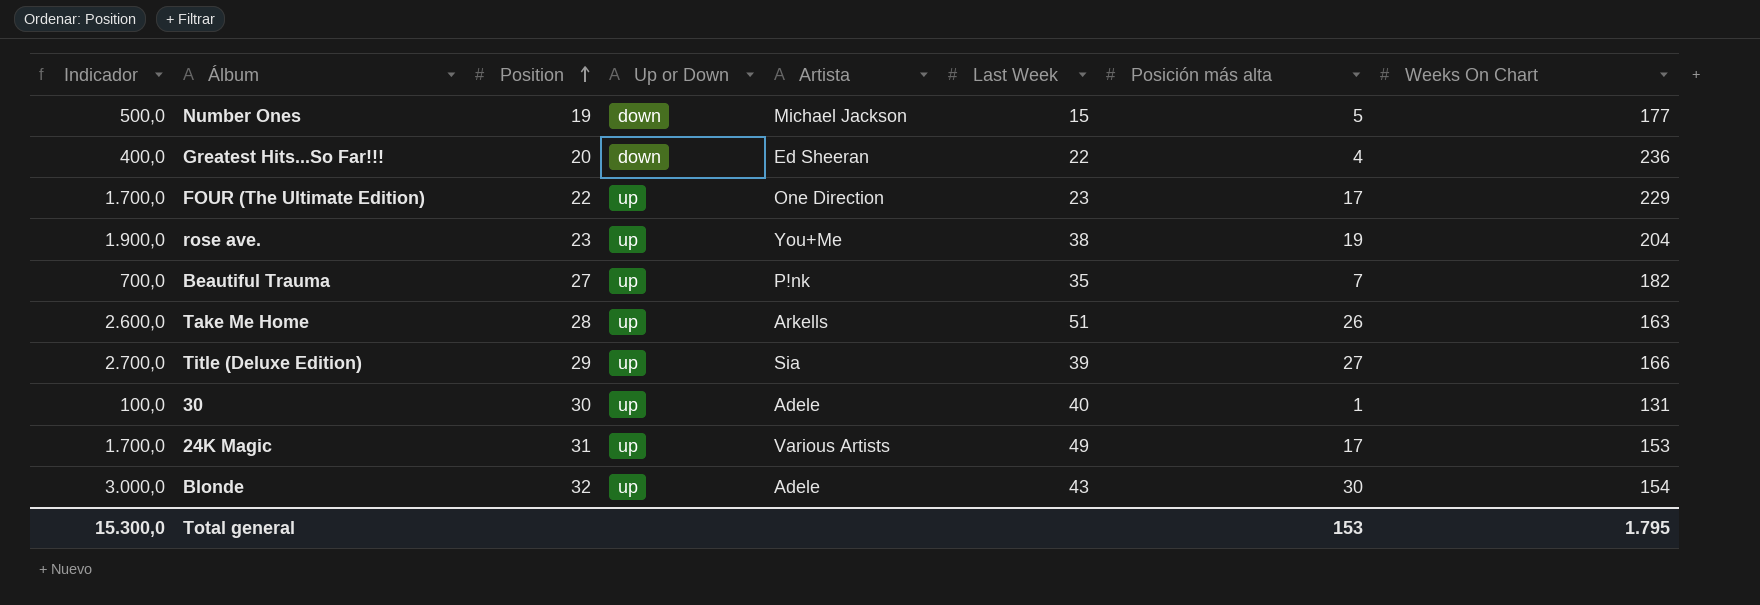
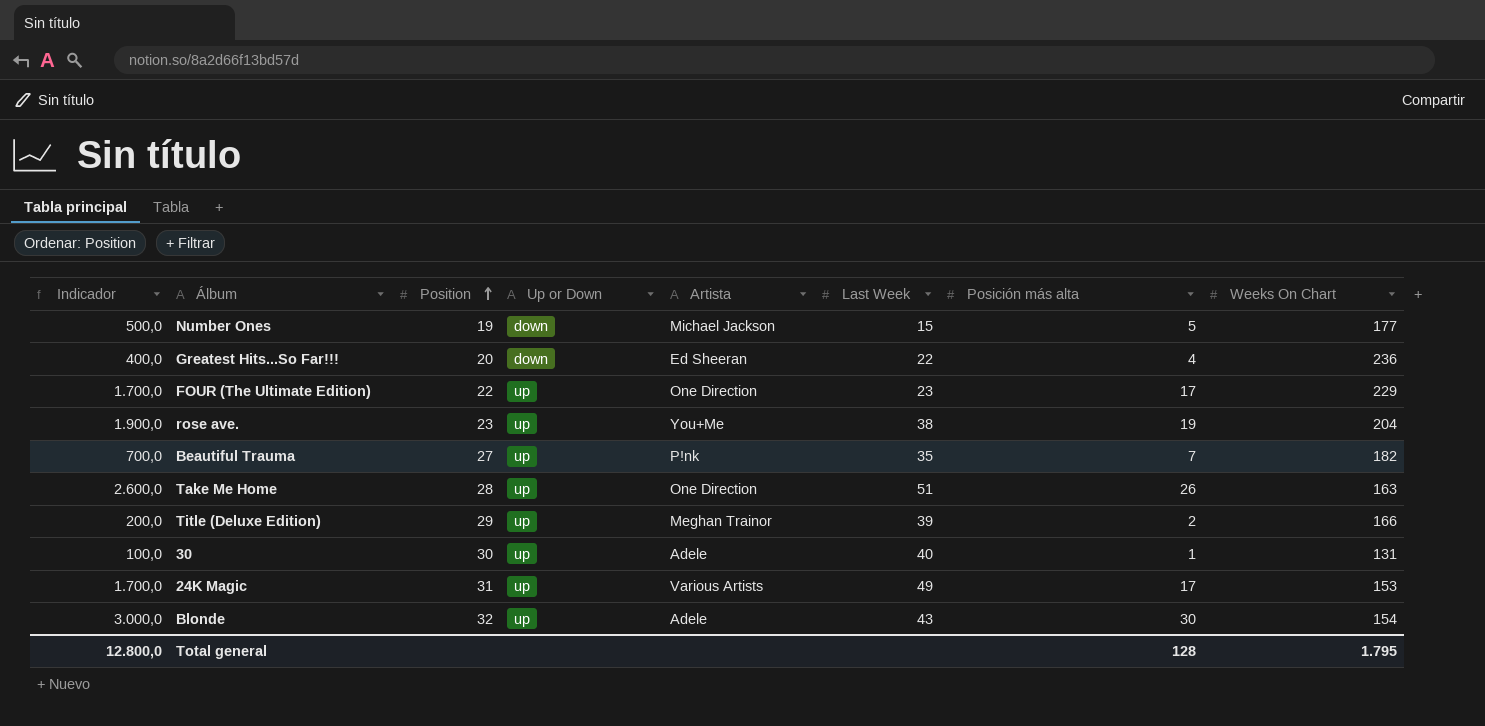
Take Me Home | Artista: Arkells -> One Direction
Title (Deluxe Edition) | Indicador: 2.700,0 -> 200,0
Title (Deluxe Edition) | Artista: Sia -> Meghan Trainor
Title (Deluxe Edition) | Posición más alta: 27 -> 2
Total general | Indicador: 15.300,0 -> 12.800,0
Total general | Posición más alta: 153 -> 128

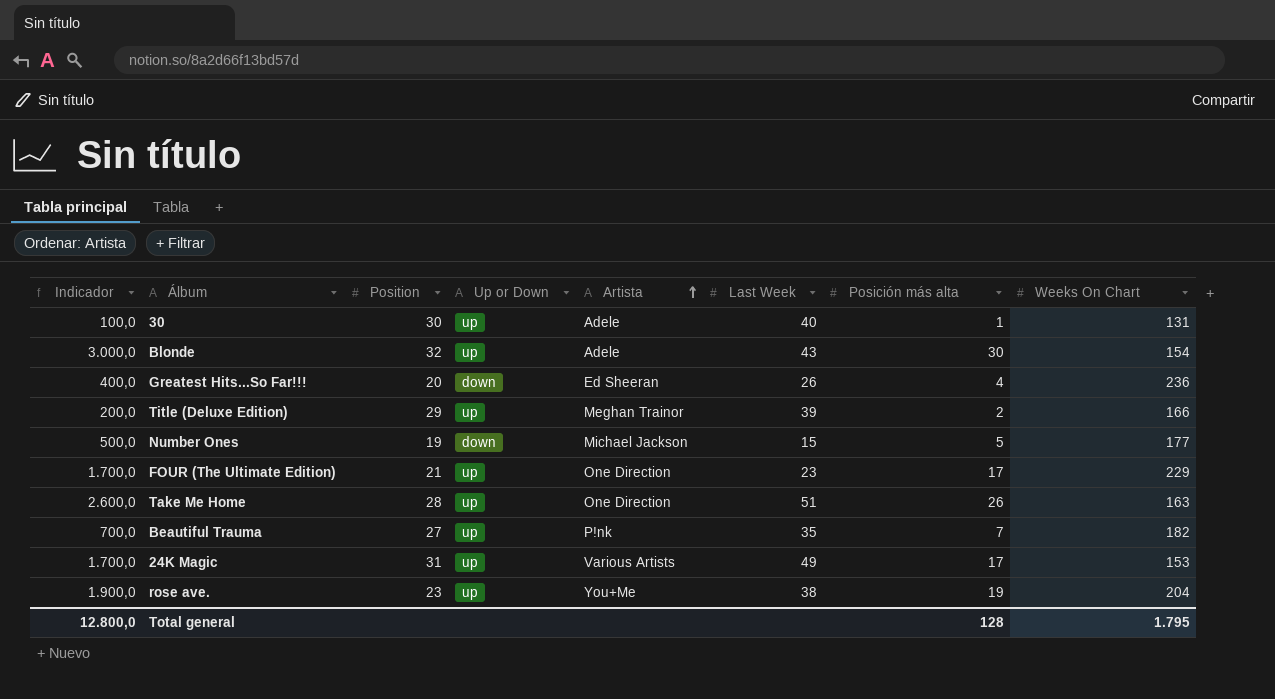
row order: Position ascending -> Artista ascending
Greatest Hits...So Far!!! | Last Week: 22 -> 26
FOUR (The Ultimate Edition) | Position: 22 -> 21

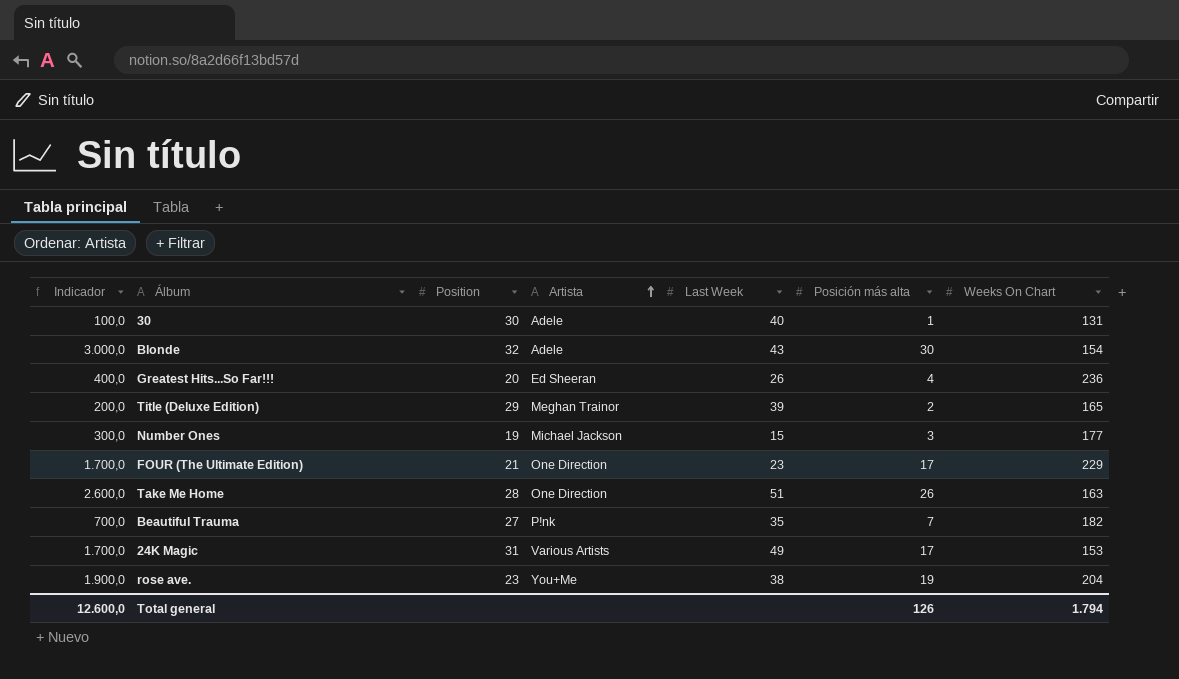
column Up or Down | position: 4 -> none
Title (Deluxe Edition) | Weeks On Chart: 166 -> 165
Number Ones | Indicador: 500,0 -> 300,0
Number Ones | Posición más alta: 5 -> 3
Total general | Indicador: 12.800,0 -> 12.600,0
Total general | Posición más alta: 128 -> 126
Total general | Weeks On Chart: 1.795 -> 1.794

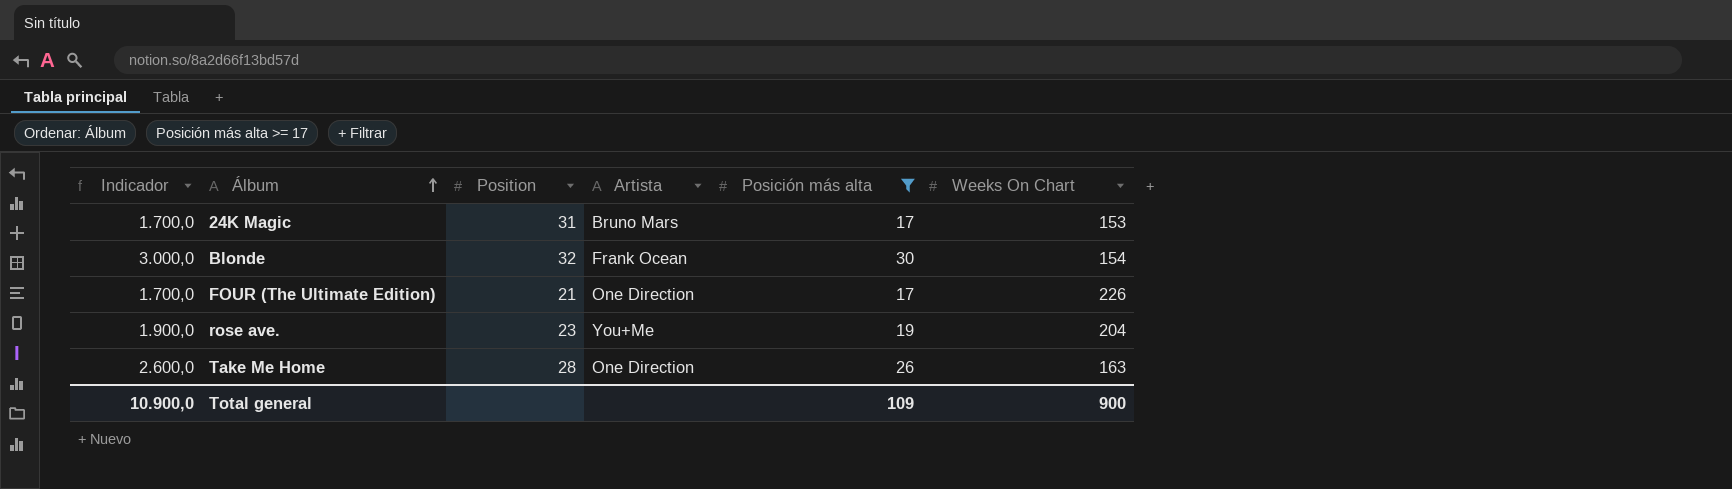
filter: none -> Posición más alta >= 17
row order: Artista ascending -> Álbum ascending
column Last Week | position: 5 -> none
24K Magic | Artista: Various Artists -> Bruno Mars
Blonde | Artista: Adele -> Frank Ocean
FOUR (The Ultimate Edition) | Weeks On Chart: 229 -> 226
Total general | Indicador: 12.600,0 -> 10.900,0
Total general | Posición más alta: 126 -> 109
Total general | Weeks On Chart: 1.794 -> 900

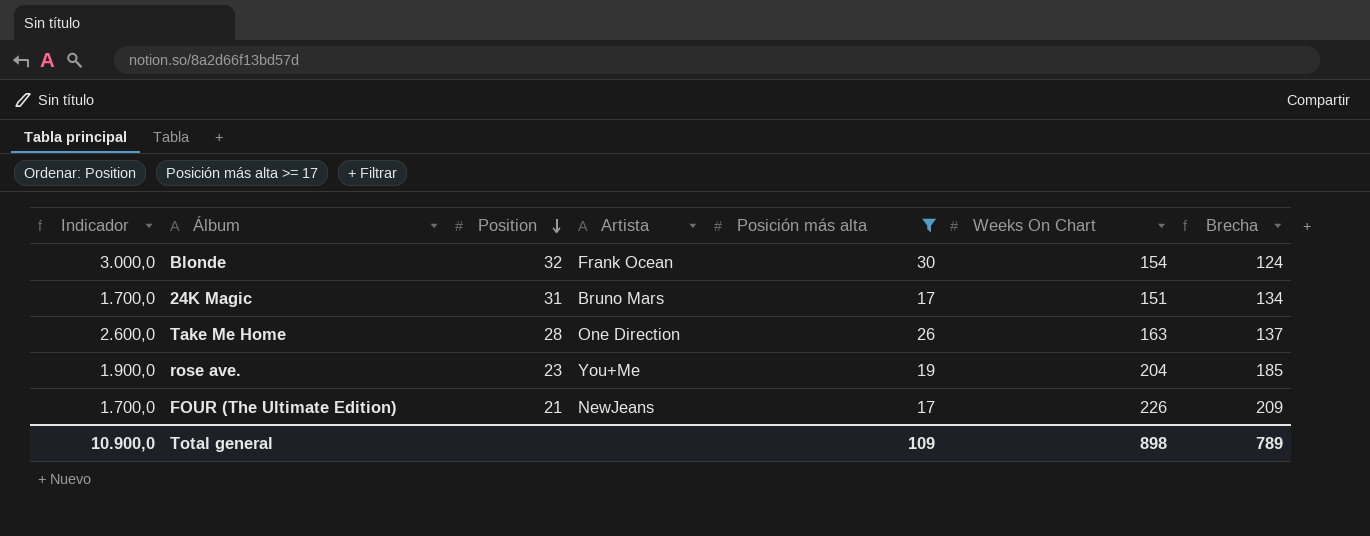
row order: Álbum ascending -> Position descending
column Brecha | formula: none -> [Weeks On Chart] - [Posición más alta]
24K Magic | Weeks On Chart: 153 -> 151
FOUR (The Ultimate Edition) | Artista: One Direction -> NewJeans
Total general | Weeks On Chart: 900 -> 898

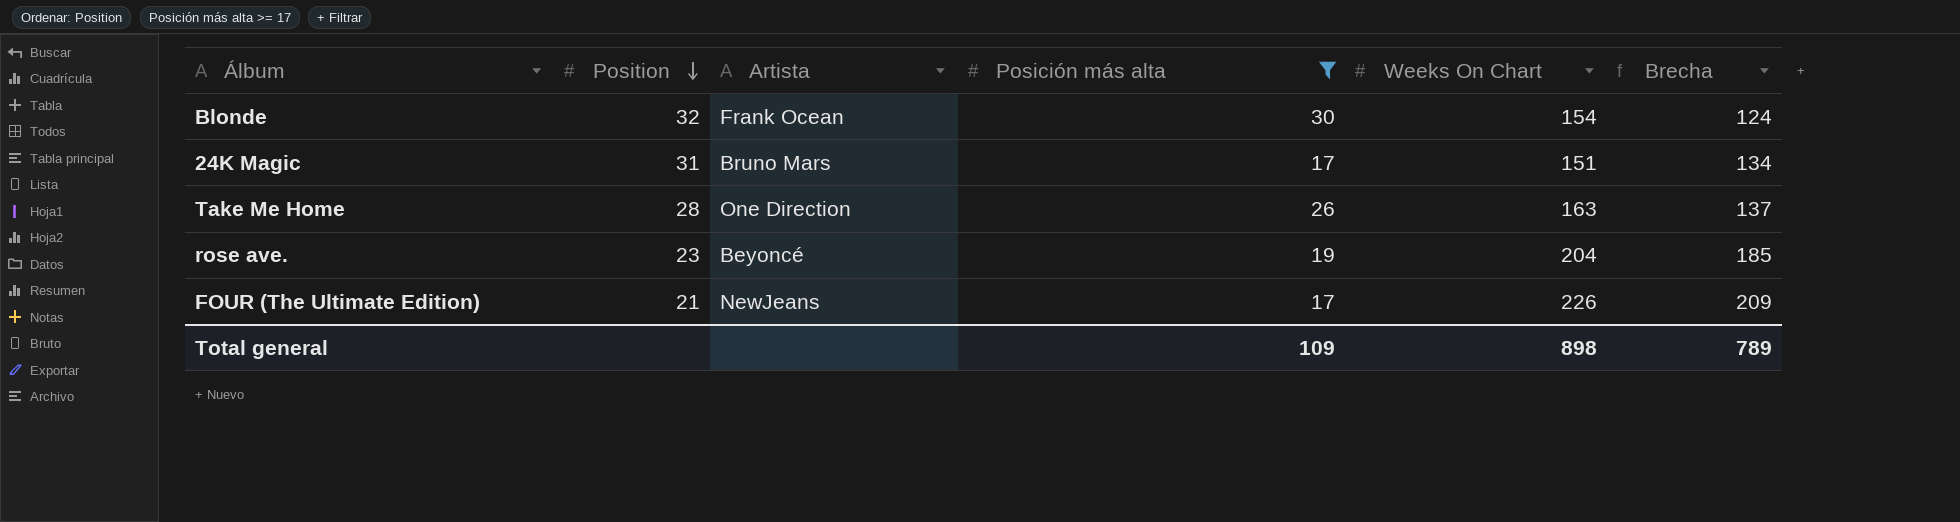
column Indicador | formula: [Posición más alta] * 100 -> none
rose ave. | Artista: You+Me -> Beyoncé

